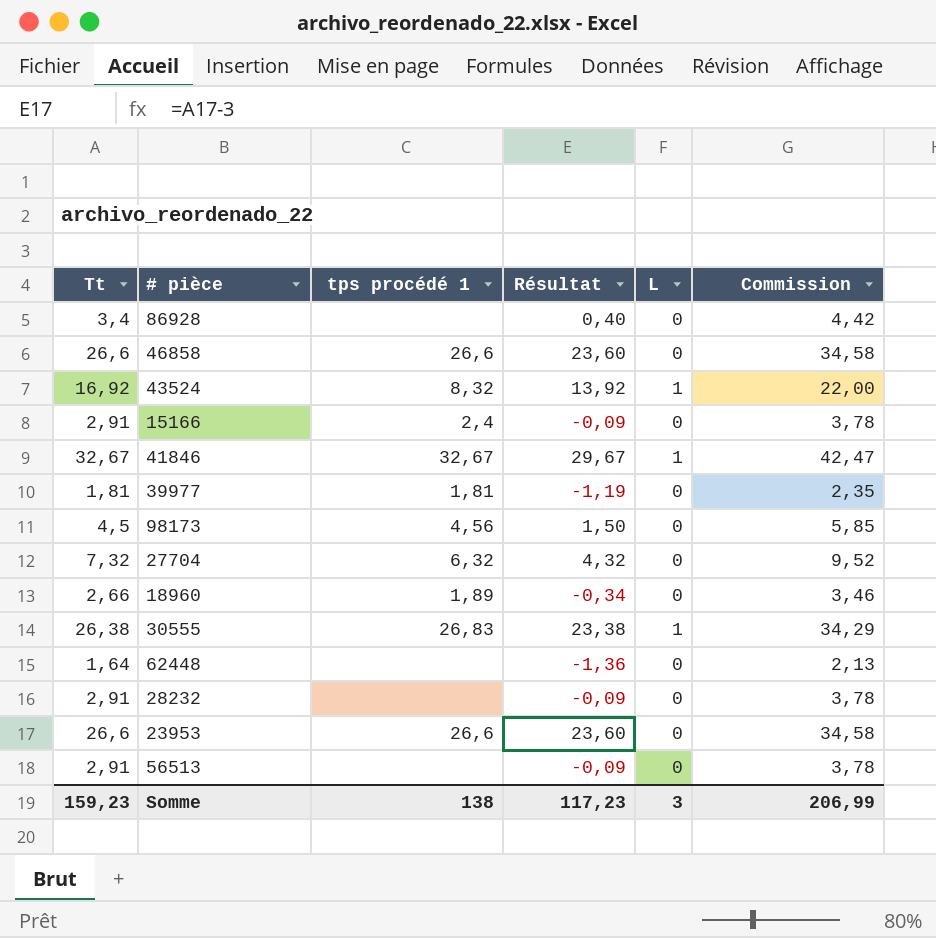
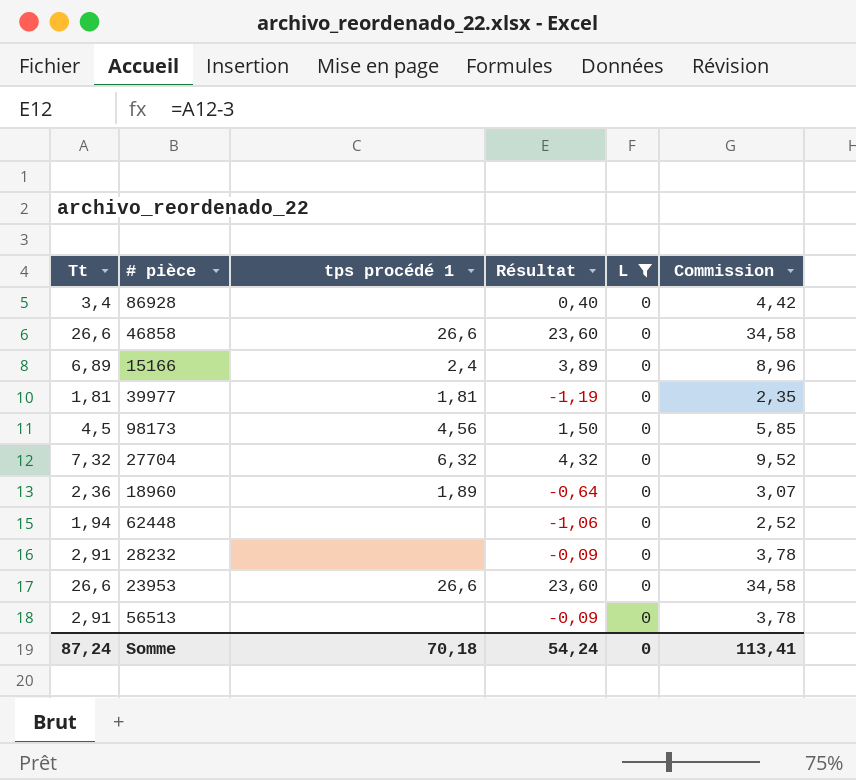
filter: none -> L = 0
15166 | Tt: 2,91 -> 6,89
15166 | Résultat: -0,09 -> 3,89
15166 | Commission: 3,78 -> 8,96
18960 | Tt: 2,66 -> 2,36
18960 | Résultat: -0,34 -> -0,64
18960 | Commission: 3,46 -> 3,07
62448 | Tt: 1,64 -> 1,94
62448 | Résultat: -1,36 -> -1,06
62448 | Commission: 2,13 -> 2,52
Somme | Tt: 159,23 -> 87,24
Somme | tps procédé 1: 138 -> 70,18
Somme | Résultat: 117,23 -> 54,24
Somme | L: 3 -> 0
Somme | Commission: 206,99 -> 113,41

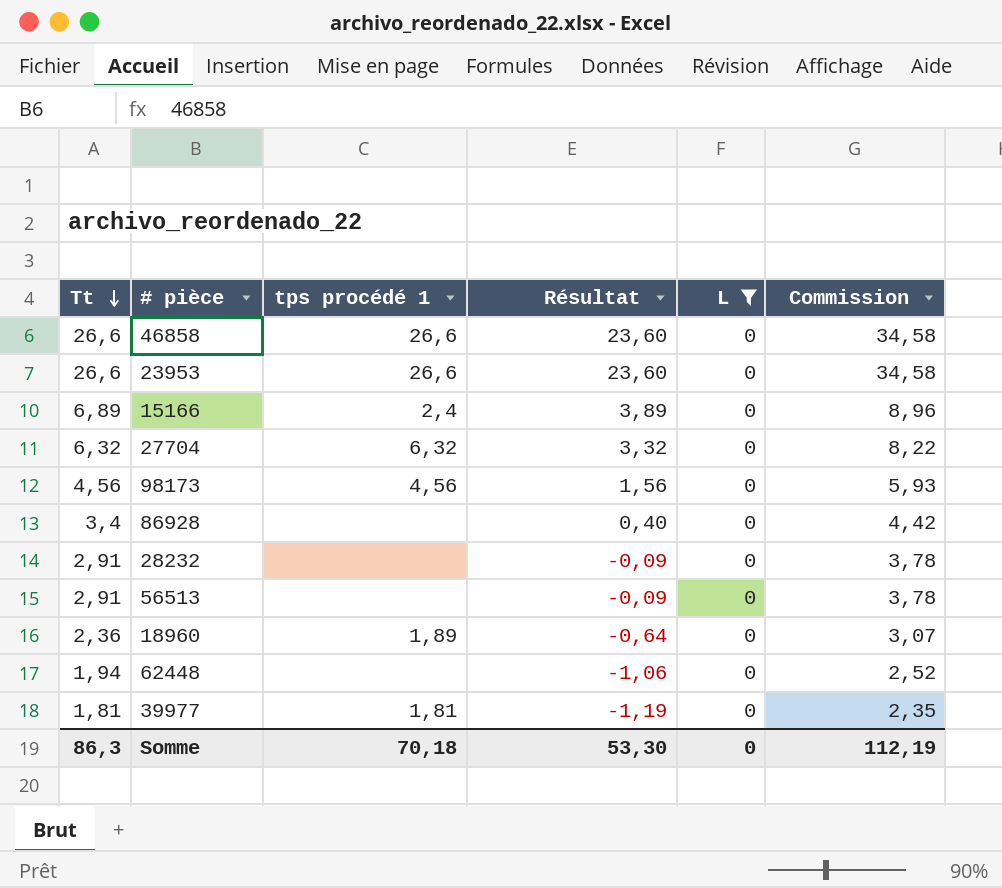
row order: none -> Tt descending
27704 | Tt: 7,32 -> 6,32
27704 | Résultat: 4,32 -> 3,32
27704 | Commission: 9,52 -> 8,22
98173 | Tt: 4,5 -> 4,56
98173 | Résultat: 1,50 -> 1,56
98173 | Commission: 5,85 -> 5,93
Somme | Tt: 87,24 -> 86,3
Somme | Résultat: 54,24 -> 53,30
Somme | Commission: 113,41 -> 112,19

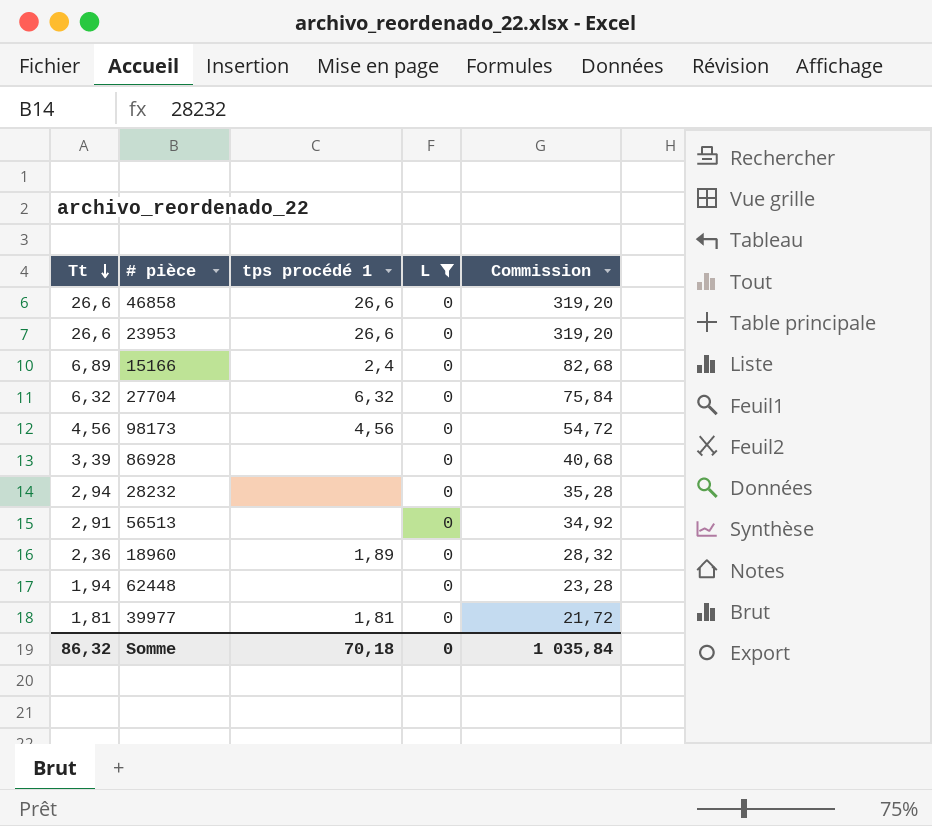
column Résultat | formula: [Tt] - 3 -> none
column Commission | formula: [Tt] * 1,3 -> [Tt] * 12
86928 | Tt: 3,4 -> 3,39
28232 | Tt: 2,91 -> 2,94
Somme | Tt: 86,3 -> 86,32
Somme | Commission: 112,19 -> 1 035,84

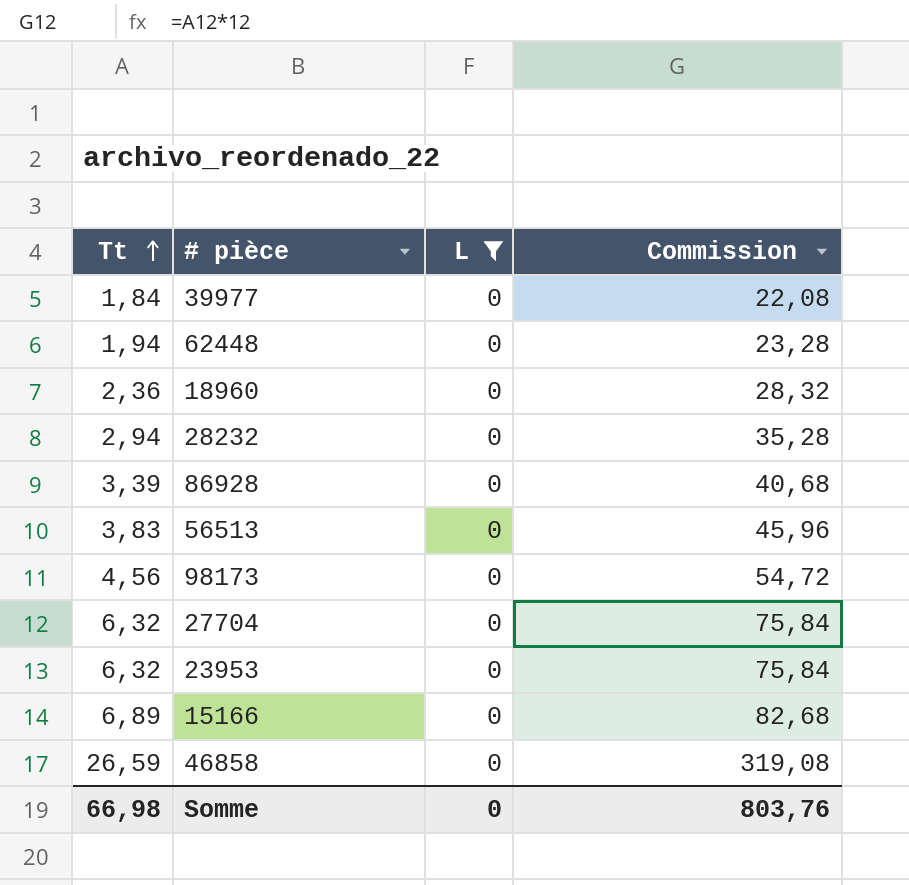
row order: Tt descending -> Tt ascending
column tps procédé 1 | position: 3 -> none
39977 | Tt: 1,81 -> 1,84
39977 | Commission: 21,72 -> 22,08
56513 | Tt: 2,91 -> 3,83
56513 | Commission: 34,92 -> 45,96
23953 | Tt: 26,6 -> 6,32
23953 | Commission: 319,20 -> 75,84
46858 | Tt: 26,6 -> 26,59
46858 | Commission: 319,20 -> 319,08
Somme | Tt: 86,32 -> 66,98
Somme | Commission: 1 035,84 -> 803,76

